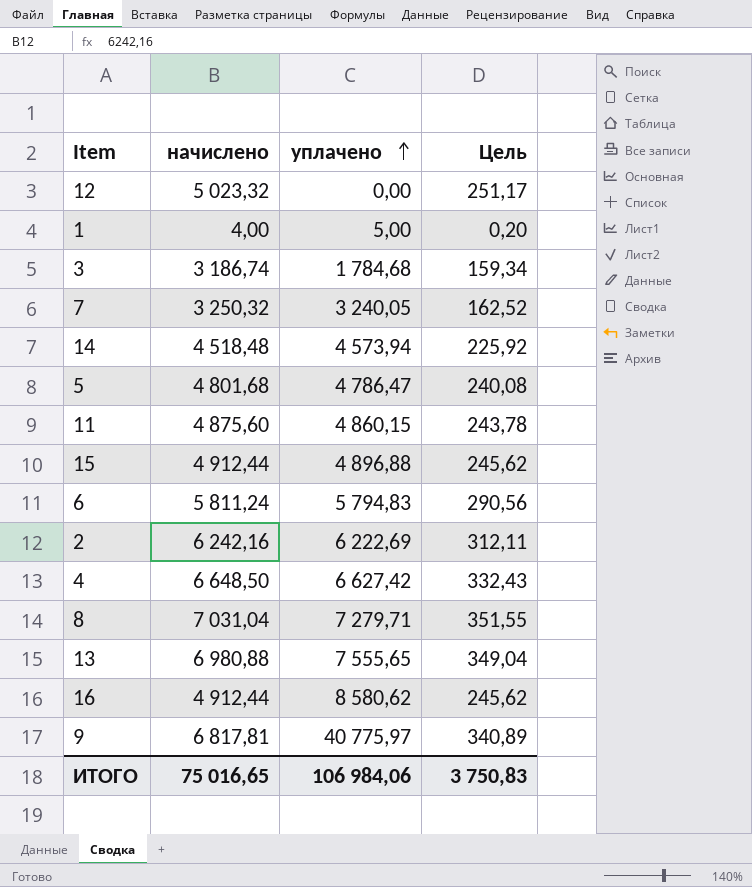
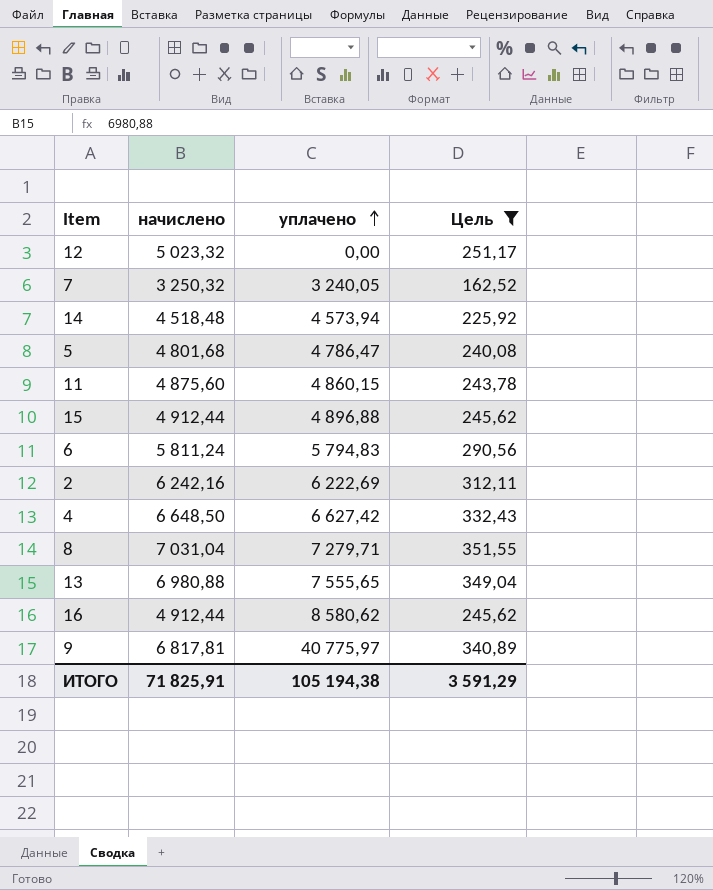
filter: none -> Цель >= 162,52
ИТОГО | начислено: 75 016,65 -> 71 825,91
ИТОГО | уплачено: 106 984,06 -> 105 194,38
ИТОГО | Цель: 3 750,83 -> 3 591,29

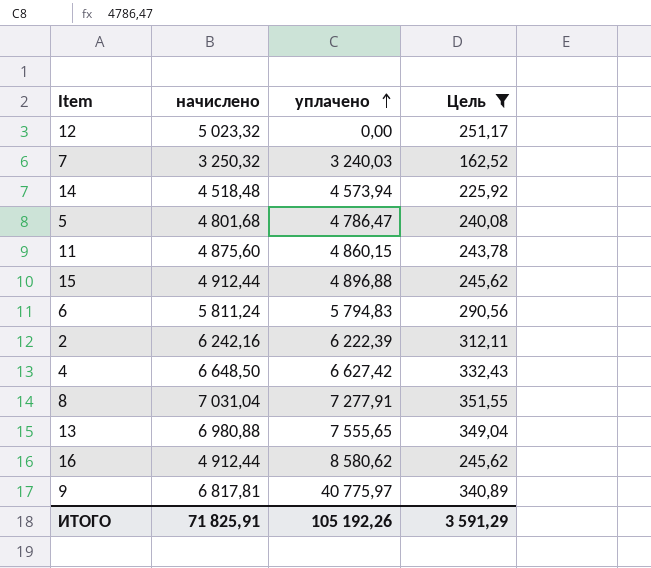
7 | уплачено: 3 240,05 -> 3 240,03
2 | уплачено: 6 222,69 -> 6 222,39
8 | уплачено: 7 279,71 -> 7 277,91
ИТОГО | уплачено: 105 194,38 -> 105 192,26

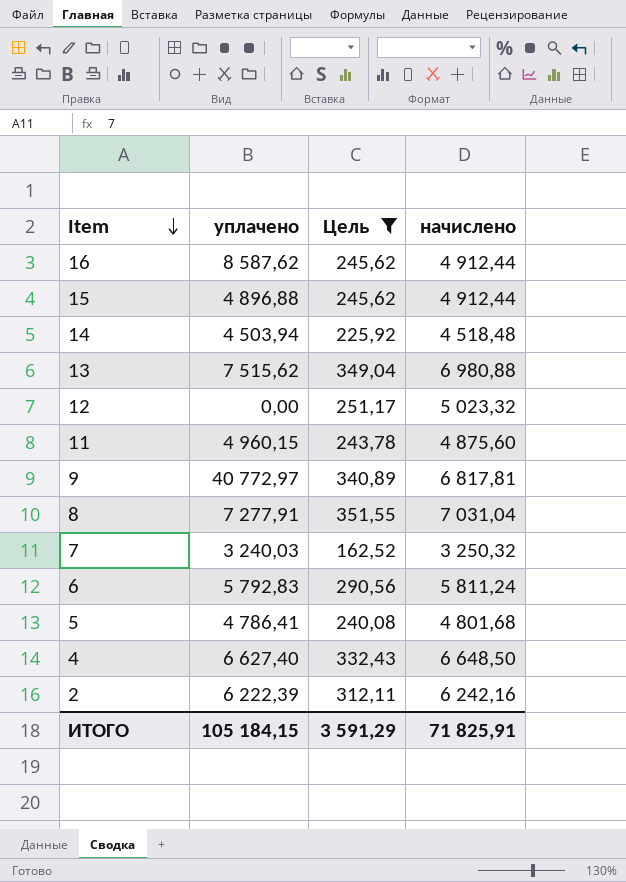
row order: уплачено ascending -> Item descending
column начислено | position: 2 -> 4
16 | уплачено: 8 580,62 -> 8 587,62
14 | уплачено: 4 573,94 -> 4 503,94
13 | уплачено: 7 555,65 -> 7 515,62
11 | уплачено: 4 860,15 -> 4 960,15
9 | уплачено: 40 775,97 -> 40 772,97
6 | уплачено: 5 794,83 -> 5 792,83
5 | уплачено: 4 786,47 -> 4 786,41
4 | уплачено: 6 627,42 -> 6 627,40
ИТОГО | уплачено: 105 192,26 -> 105 184,15

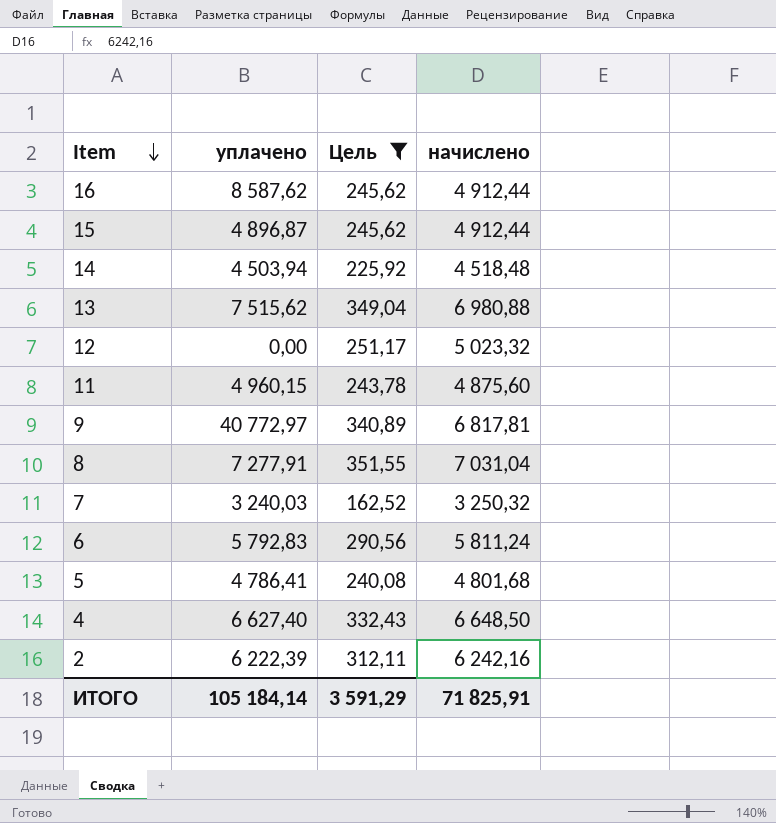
15 | уплачено: 4 896,88 -> 4 896,87
ИТОГО | уплачено: 105 184,15 -> 105 184,14

